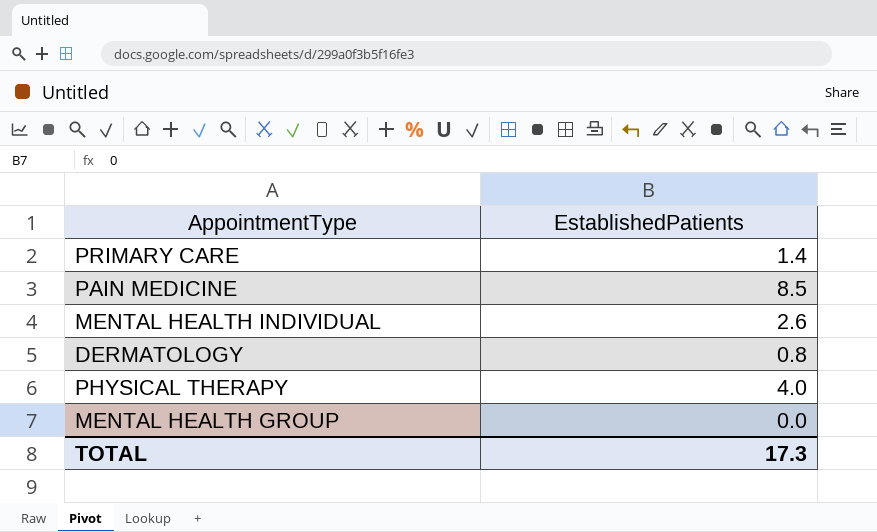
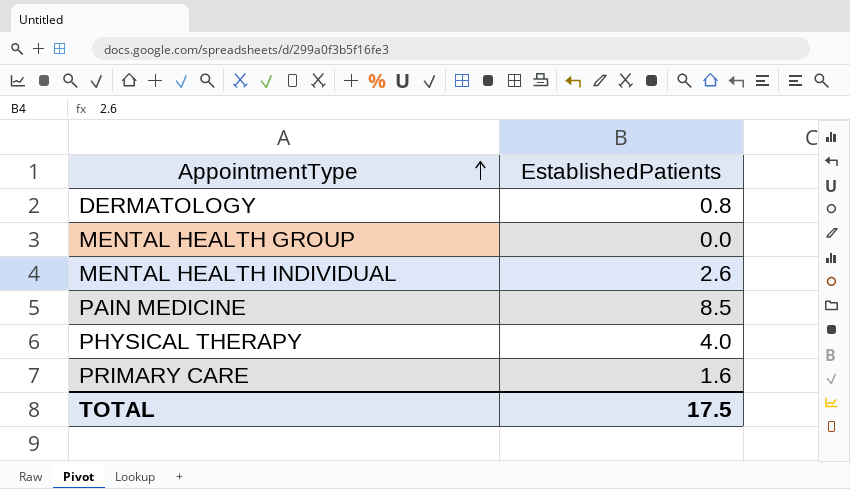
row order: none -> AppointmentType ascending
PRIMARY CARE | EstablishedPatients: 1.4 -> 1.6
TOTAL | EstablishedPatients: 17.3 -> 17.5

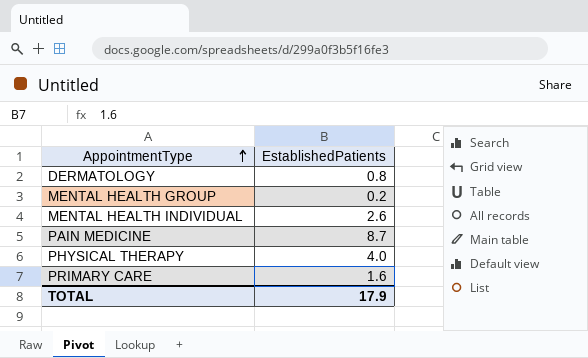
MENTAL HEALTH GROUP | EstablishedPatients: 0.0 -> 0.2
PAIN MEDICINE | EstablishedPatients: 8.5 -> 8.7
TOTAL | EstablishedPatients: 17.5 -> 17.9

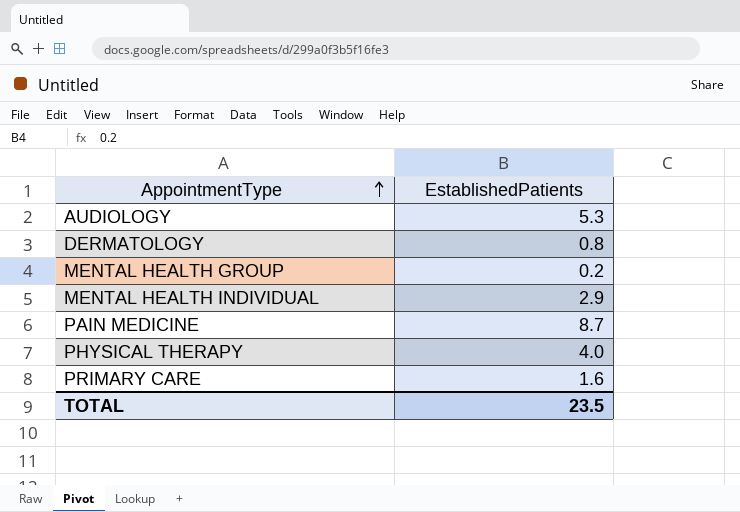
row AUDIOLOGY: none -> 5.3
MENTAL HEALTH INDIVIDUAL | EstablishedPatients: 2.6 -> 2.9
TOTAL | EstablishedPatients: 17.9 -> 23.5

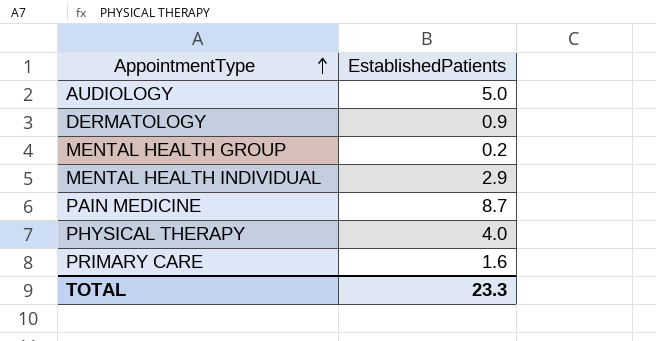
AUDIOLOGY | EstablishedPatients: 5.3 -> 5.0
DERMATOLOGY | EstablishedPatients: 0.8 -> 0.9
TOTAL | EstablishedPatients: 23.5 -> 23.3

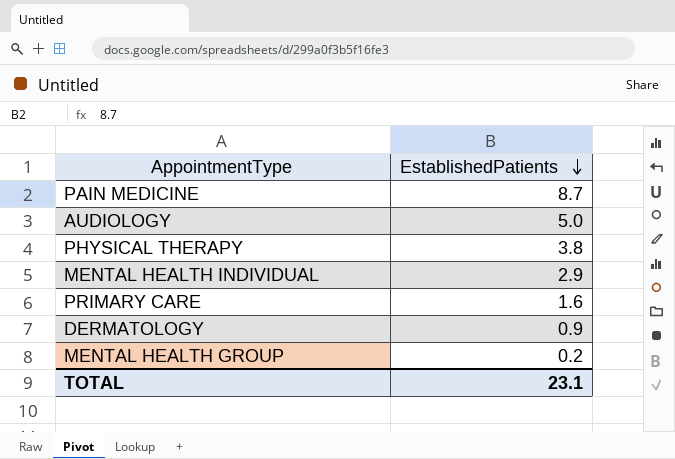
row order: AppointmentType ascending -> EstablishedPatients descending
PHYSICAL THERAPY | EstablishedPatients: 4.0 -> 3.8
TOTAL | EstablishedPatients: 23.3 -> 23.1

